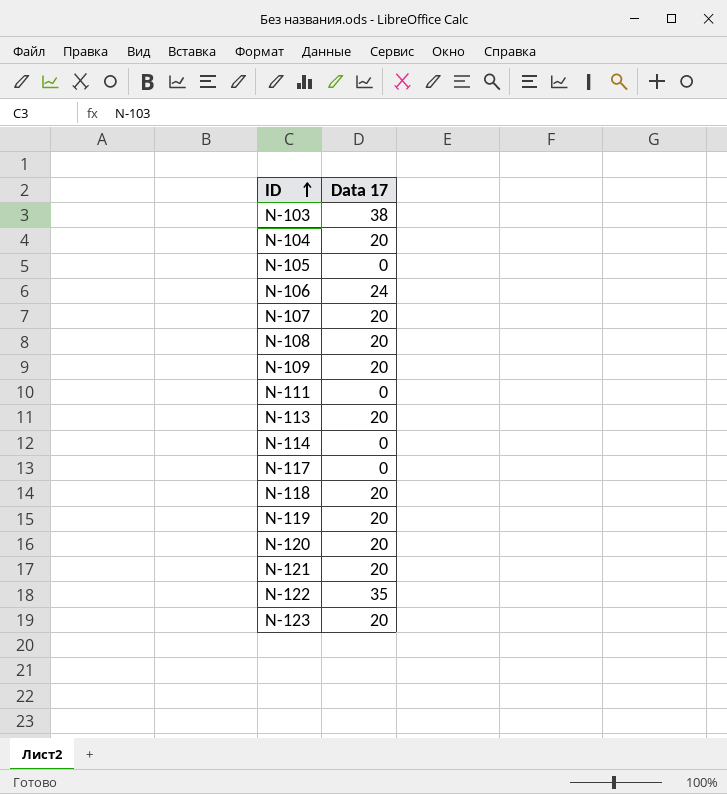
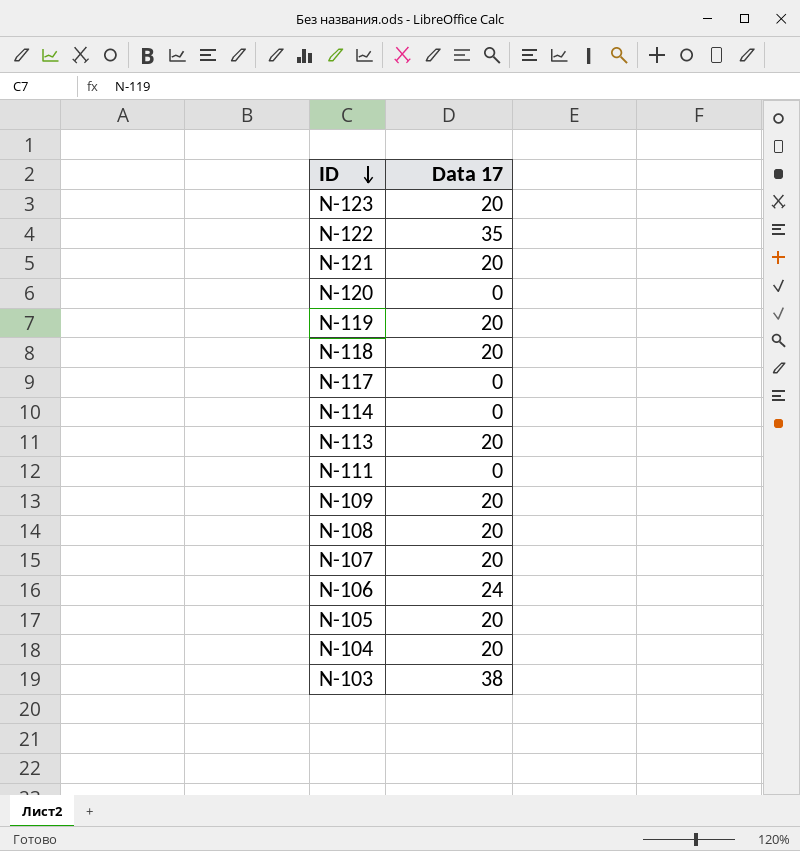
row order: ID ascending -> ID descending
N-120 | Data 17: 20 -> 0
N-105 | Data 17: 0 -> 20

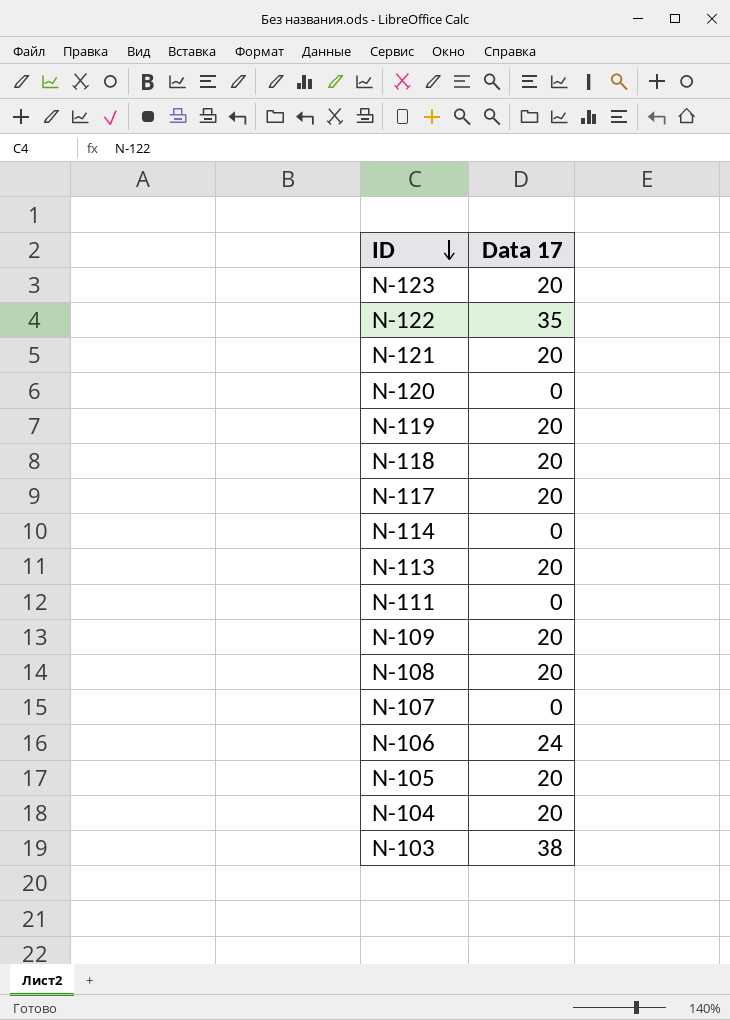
N-117 | Data 17: 0 -> 20
N-107 | Data 17: 20 -> 0

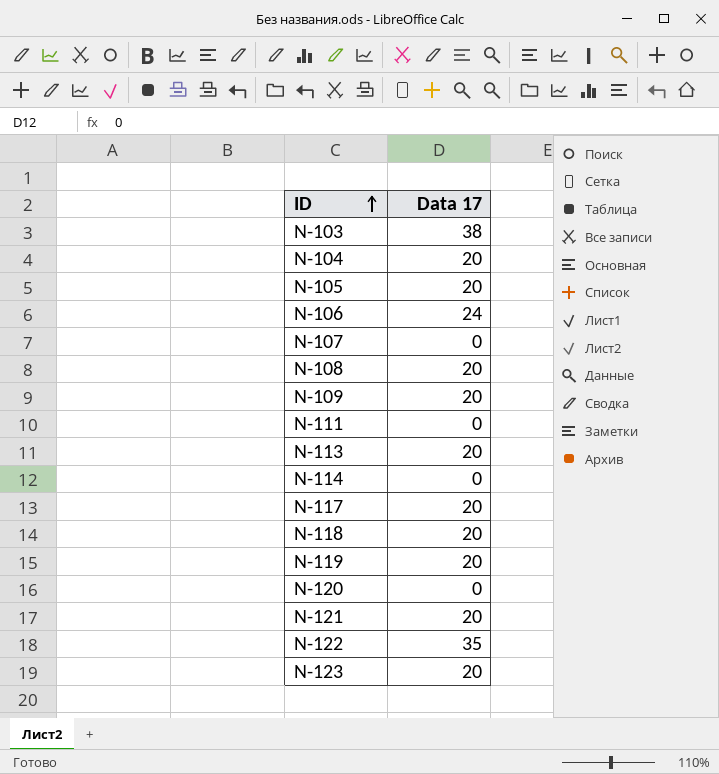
row order: ID descending -> ID ascending

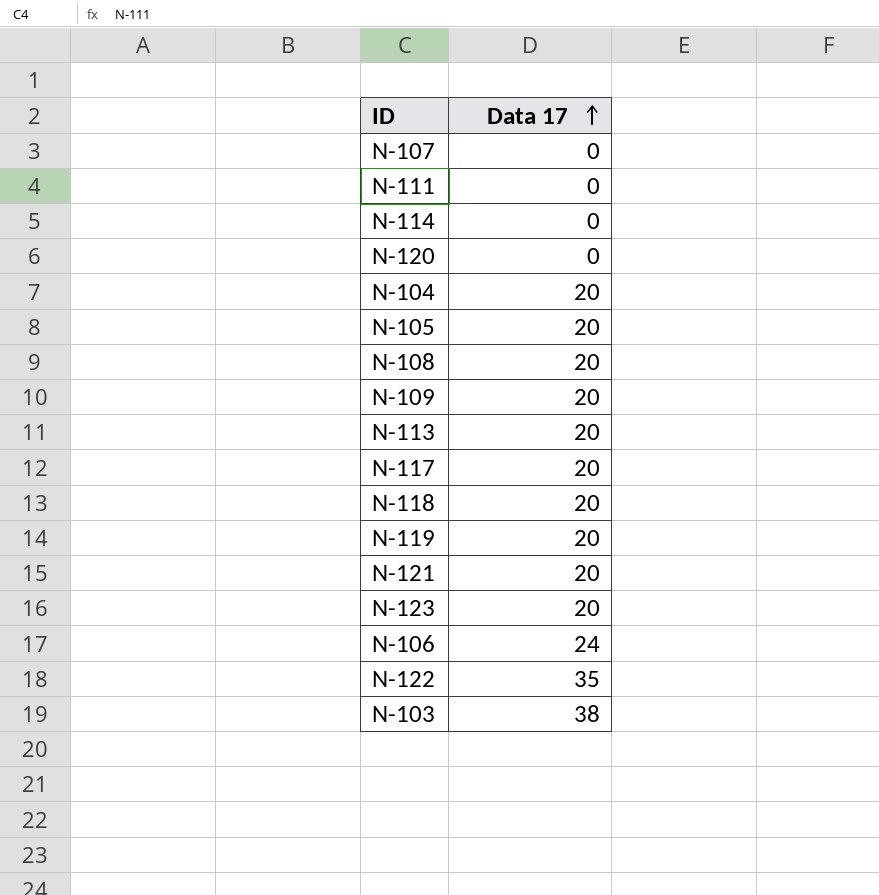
row order: ID ascending -> Data 17 ascending

